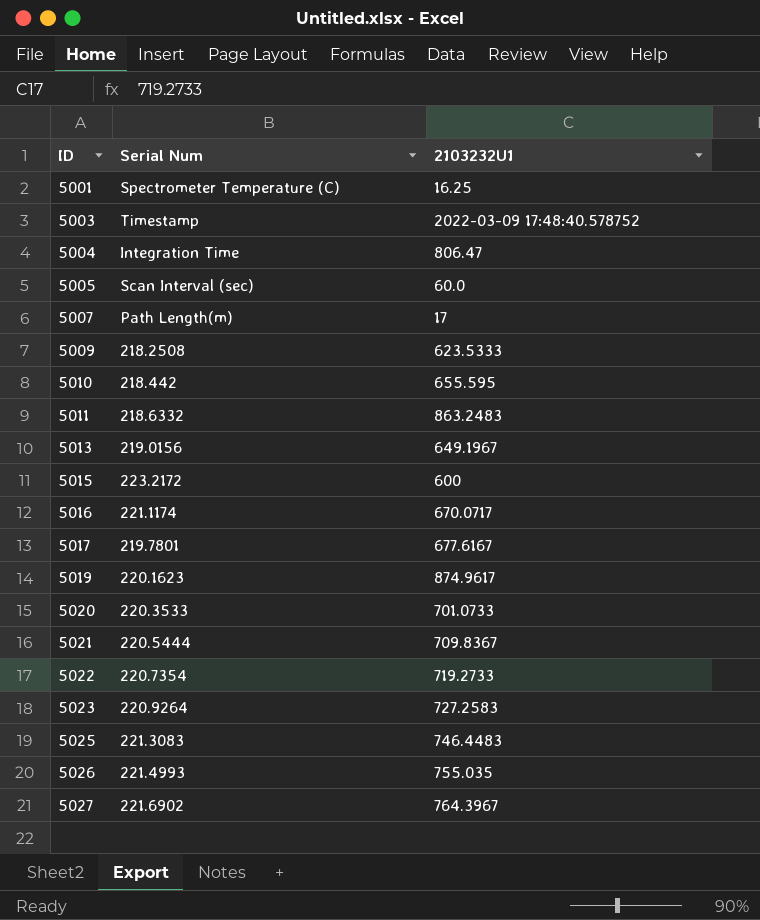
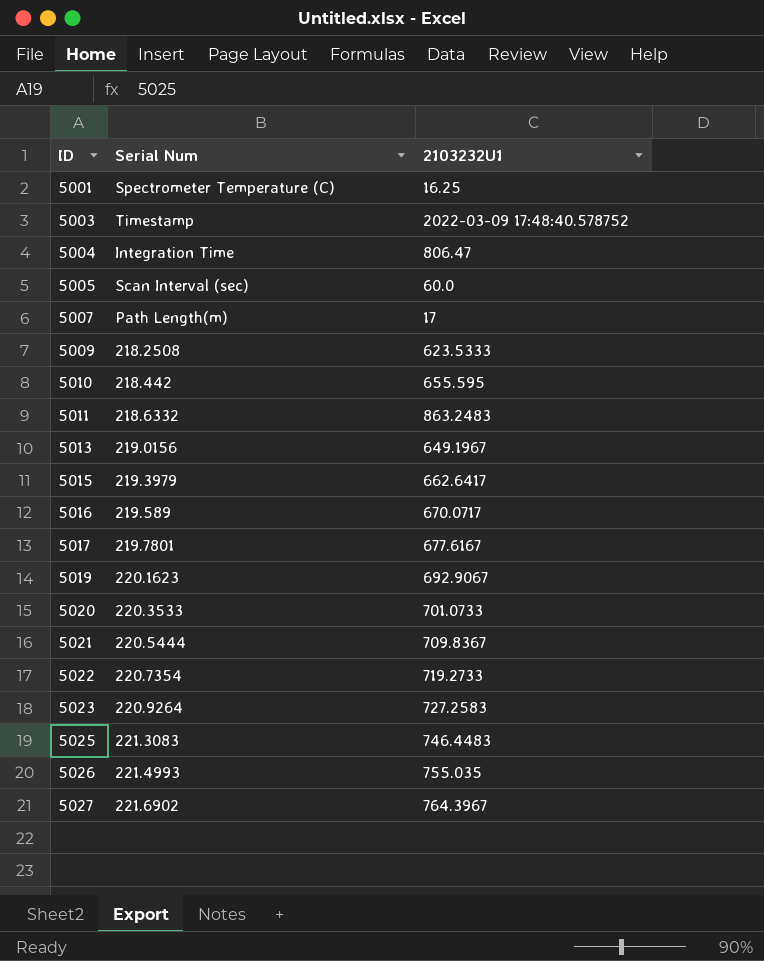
5015 | Serial Num: 223.2172 -> 219.3979
5015 | 2103232U1: 600 -> 662.6417
5016 | Serial Num: 221.1174 -> 219.589
5019 | 2103232U1: 874.9617 -> 692.9067

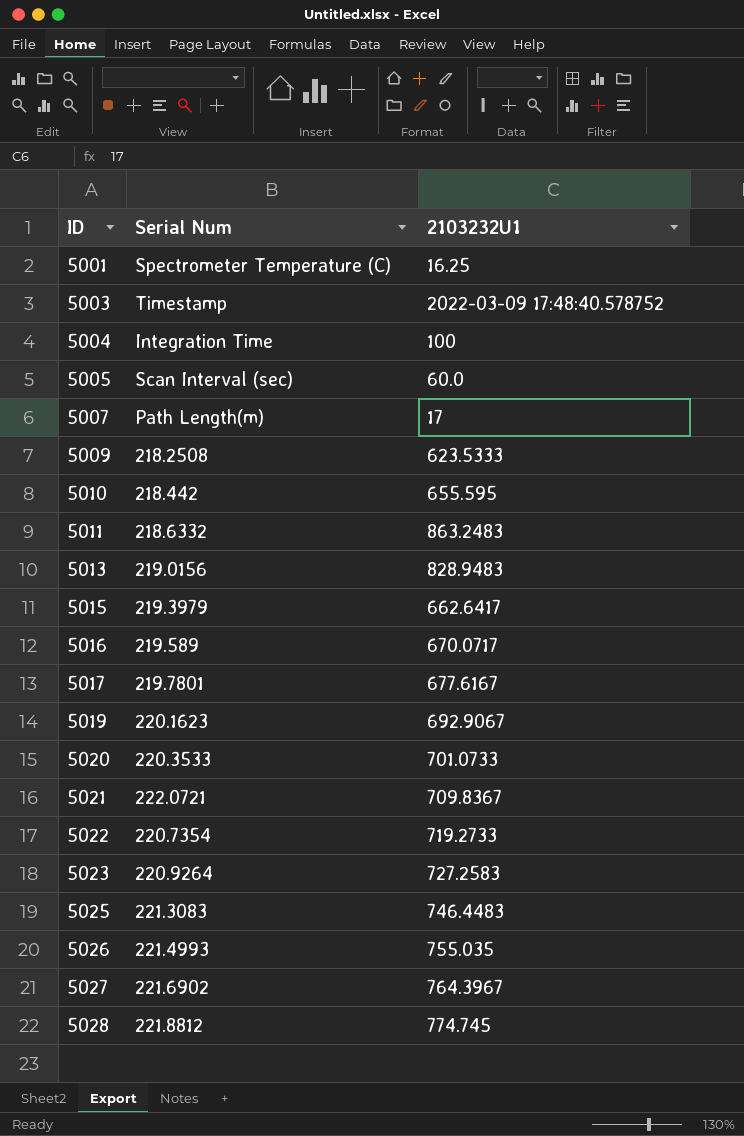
5004 | 2103232U1: 806.47 -> 100
5013 | 2103232U1: 649.1967 -> 828.9483
5021 | Serial Num: 220.5444 -> 222.0721
row 5028: none -> 221.8812 | 774.745

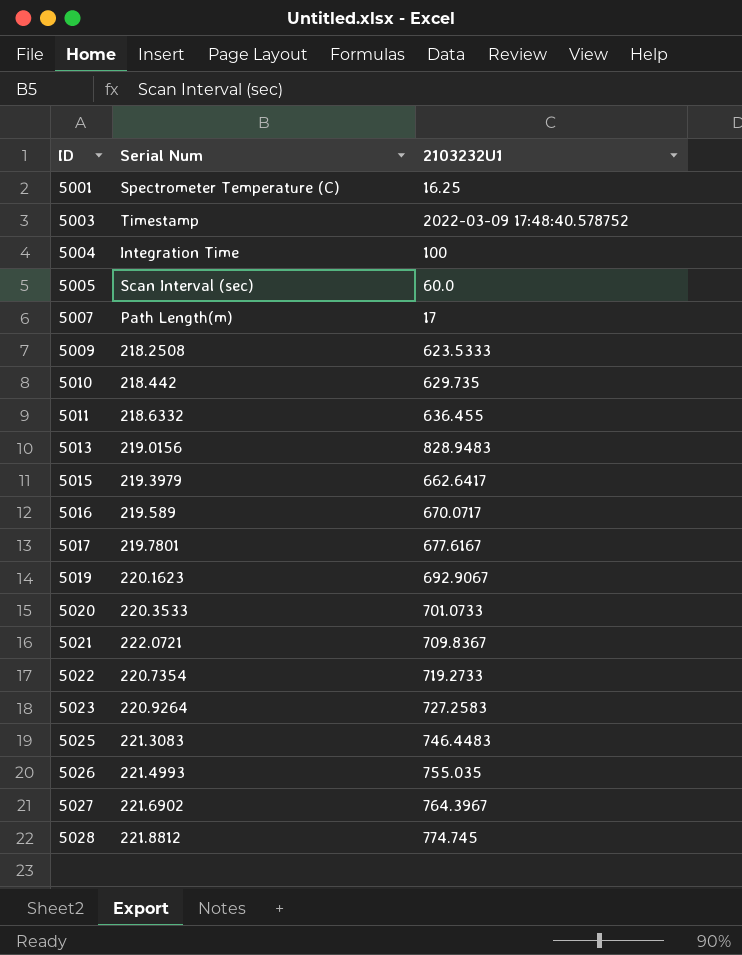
5010 | 2103232U1: 655.595 -> 629.735
5011 | 2103232U1: 863.2483 -> 636.455

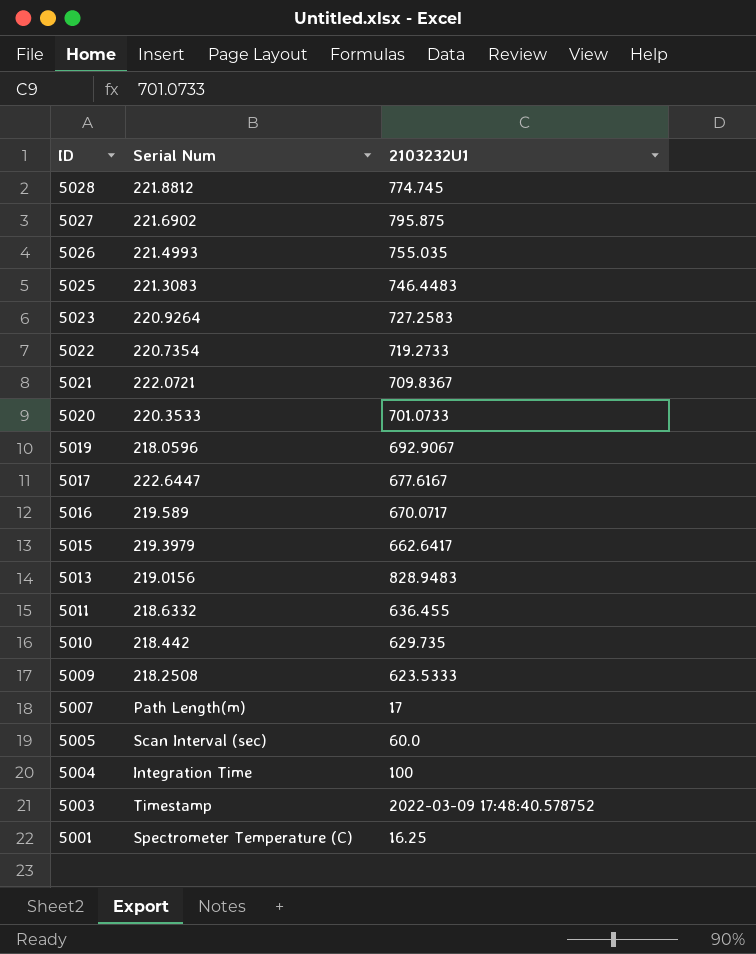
row order: ID ascending -> ID descending
5027 | 2103232U1: 764.3967 -> 795.875
5019 | Serial Num: 220.1623 -> 218.0596
5017 | Serial Num: 219.7801 -> 222.6447

